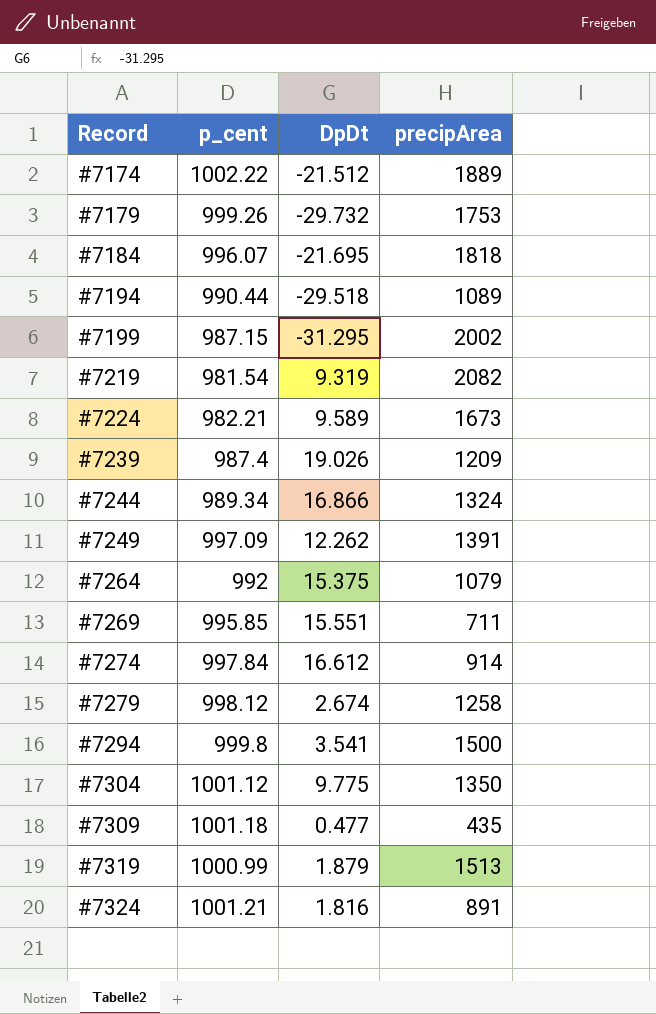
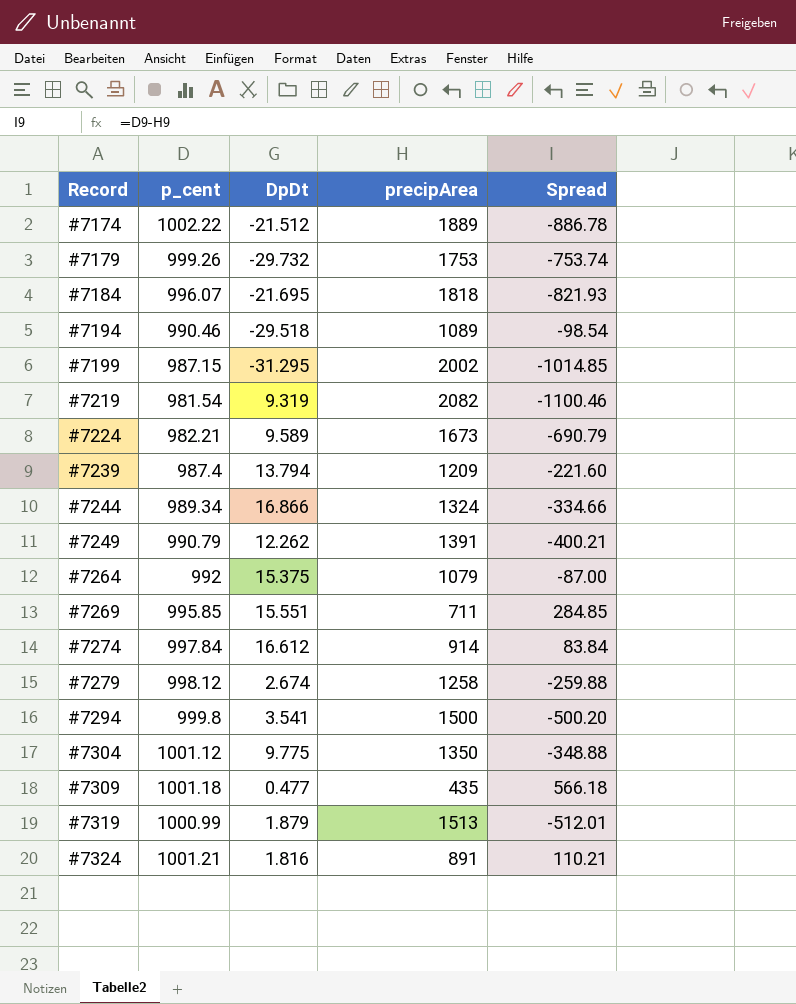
column Spread | formula: none -> [p_cent] - [precipArea]
#7194 | p_cent: 990.44 -> 990.46
#7239 | DpDt: 19.026 -> 13.794
#7249 | p_cent: 997.09 -> 990.79

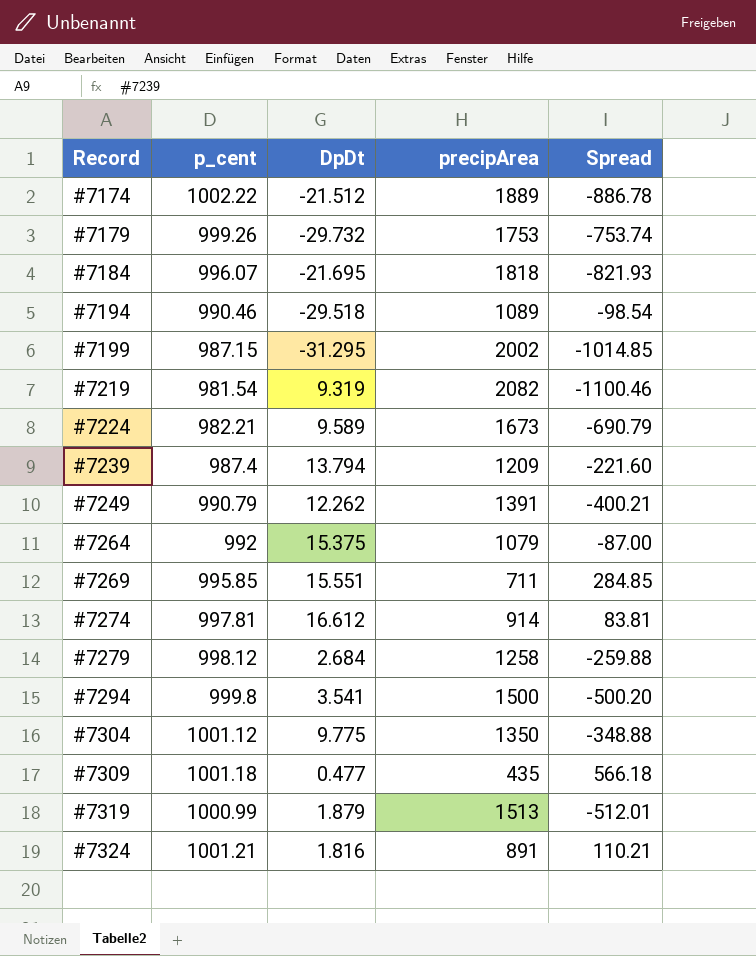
row #7244: 989.34 | 16.866 | 1324 | -334.66 -> none
#7274 | p_cent: 997.84 -> 997.81
#7274 | Spread: 83.84 -> 83.81
#7279 | DpDt: 2.674 -> 2.684

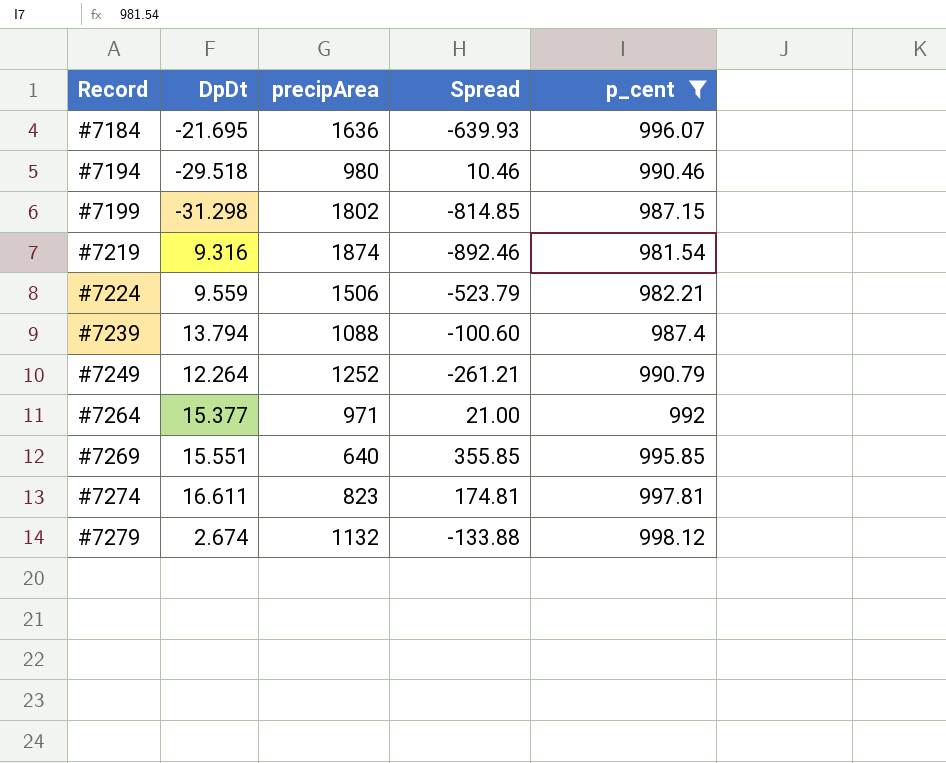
filter: none -> p_cent <= 998.12
column p_cent | position: 2 -> 5
#7184 | precipArea: 1818 -> 1636
#7184 | Spread: -821.93 -> -639.93
#7194 | precipArea: 1089 -> 980
#7194 | Spread: -98.54 -> 10.46
#7199 | DpDt: -31.295 -> -31.298
#7199 | precipArea: 2002 -> 1802
#7199 | Spread: -1014.85 -> -814.85
#7219 | DpDt: 9.319 -> 9.316
#7219 | precipArea: 2082 -> 1874
#7219 | Spread: -1100.46 -> -892.46
#7224 | DpDt: 9.589 -> 9.559
#7224 | precipArea: 1673 -> 1506
#7224 | Spread: -690.79 -> -523.79
#7239 | precipArea: 1209 -> 1088
#7239 | Spread: -221.60 -> -100.60
#7249 | DpDt: 12.262 -> 12.264
#7249 | precipArea: 1391 -> 1252
#7249 | Spread: -400.21 -> -261.21
#7264 | DpDt: 15.375 -> 15.377
#7264 | precipArea: 1079 -> 971
#7264 | Spread: -87.00 -> 21.00
#7269 | precipArea: 711 -> 640
#7269 | Spread: 284.85 -> 355.85
#7274 | DpDt: 16.612 -> 16.611
#7274 | precipArea: 914 -> 823
#7274 | Spread: 83.81 -> 174.81
#7279 | DpDt: 2.684 -> 2.674
#7279 | precipArea: 1258 -> 1132
#7279 | Spread: -259.88 -> -133.88

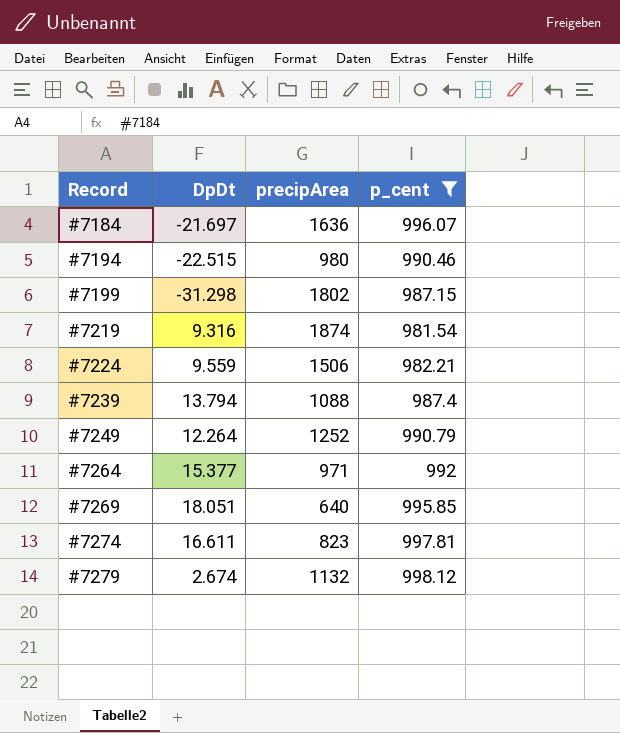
column Spread | formula: [p_cent] - [precipArea] -> none
#7184 | DpDt: -21.695 -> -21.697
#7194 | DpDt: -29.518 -> -22.515
#7269 | DpDt: 15.551 -> 18.051

